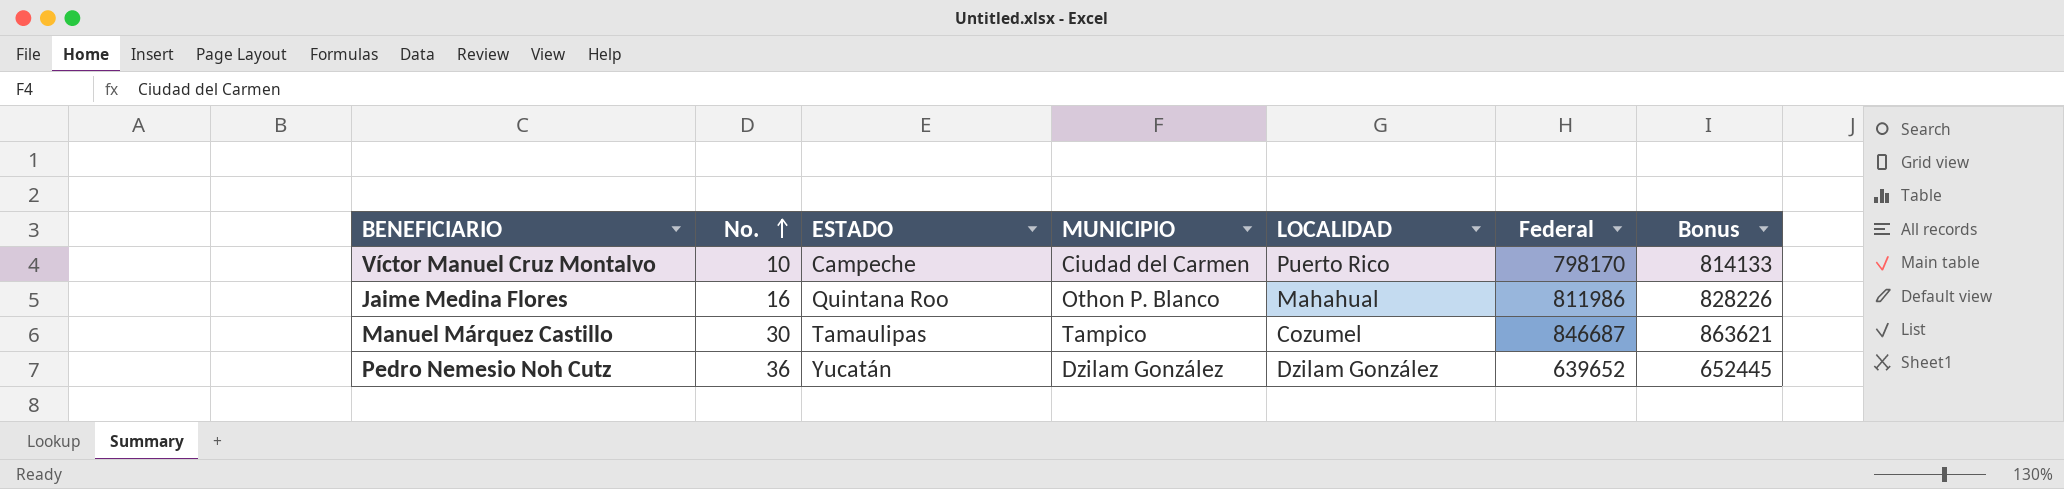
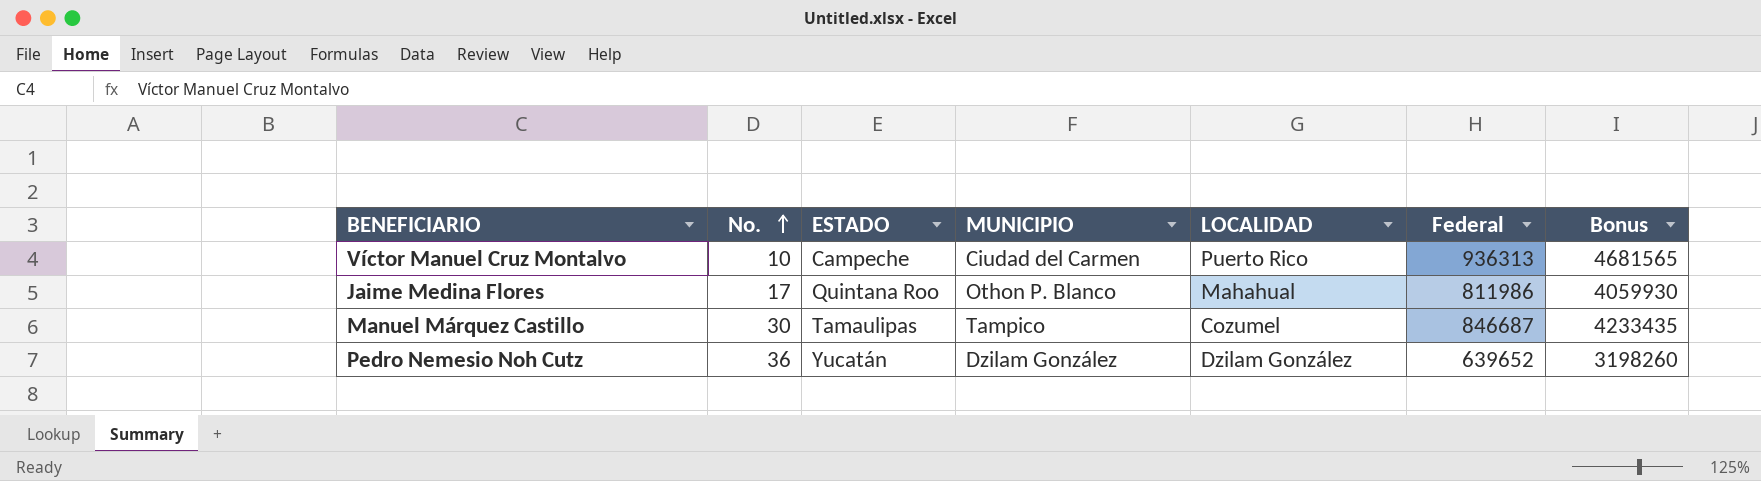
column Bonus | formula: [Federal] * 1.02 -> [Federal] * 5
Víctor Manuel Cruz Montalvo | Federal: 798170 -> 936313
Jaime Medina Flores | No.: 16 -> 17

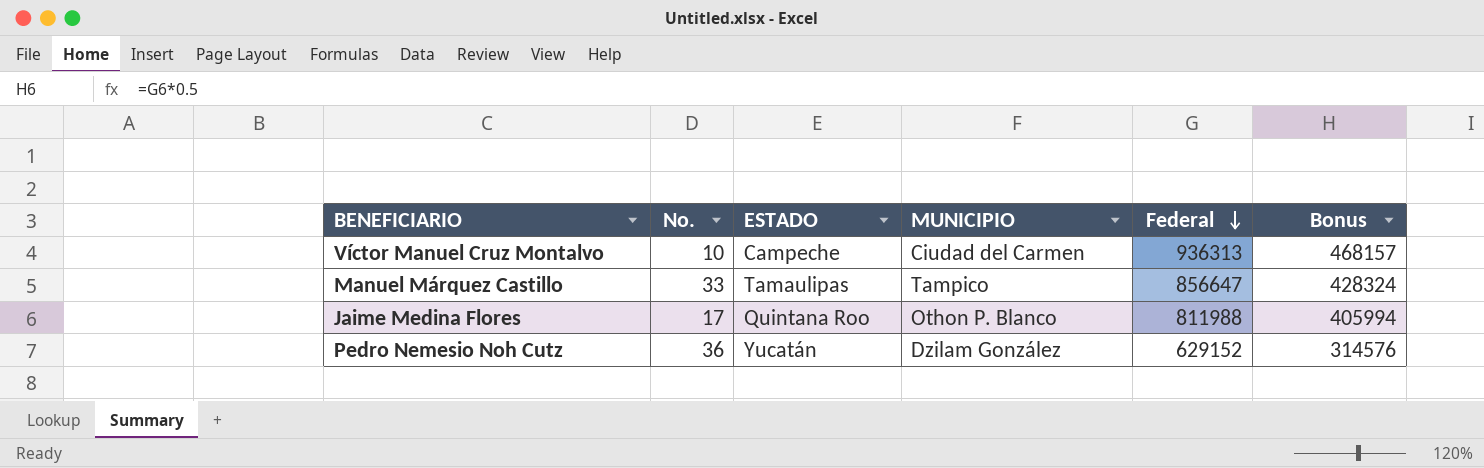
row order: No. ascending -> Federal descending
column LOCALIDAD | position: 5 -> none
column Bonus | formula: [Federal] * 5 -> [Federal] * 0.5
Manuel Márquez Castillo | No.: 30 -> 33
Manuel Márquez Castillo | Federal: 846687 -> 856647
Jaime Medina Flores | Federal: 811986 -> 811988
Pedro Nemesio Noh Cutz | Federal: 639652 -> 629152

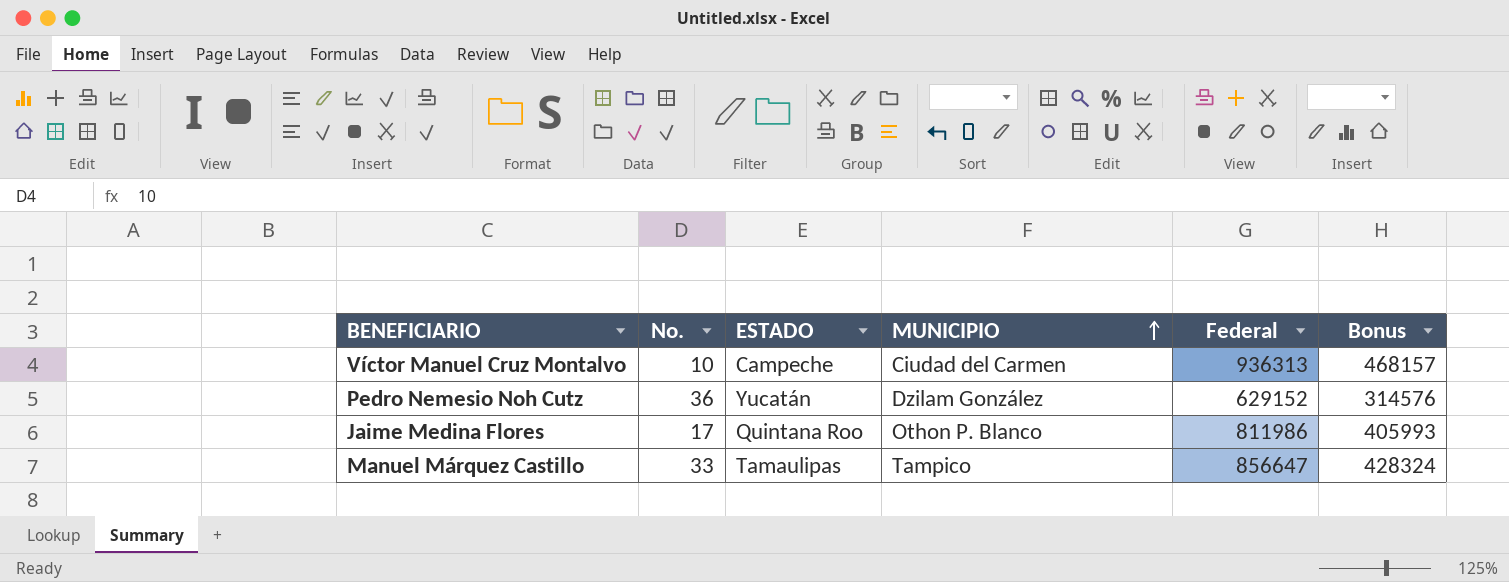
row order: Federal descending -> MUNICIPIO ascending
Jaime Medina Flores | Federal: 811988 -> 811986
Jaime Medina Flores | Bonus: 405994 -> 405993

